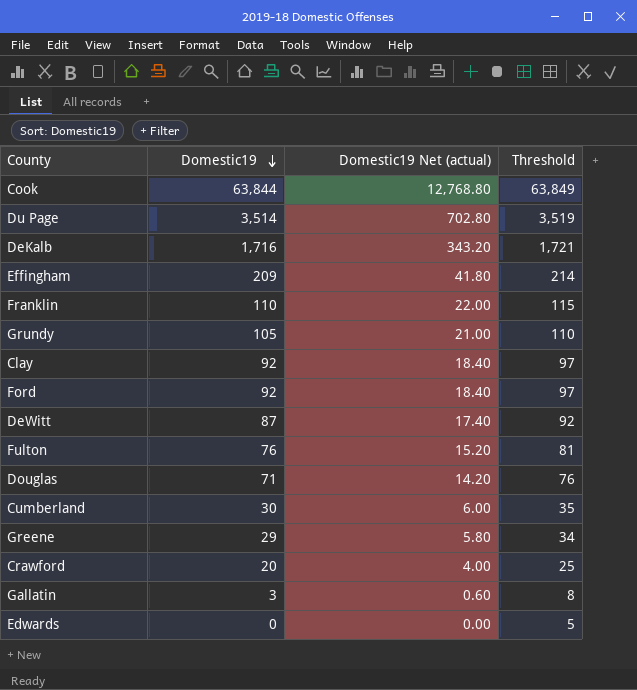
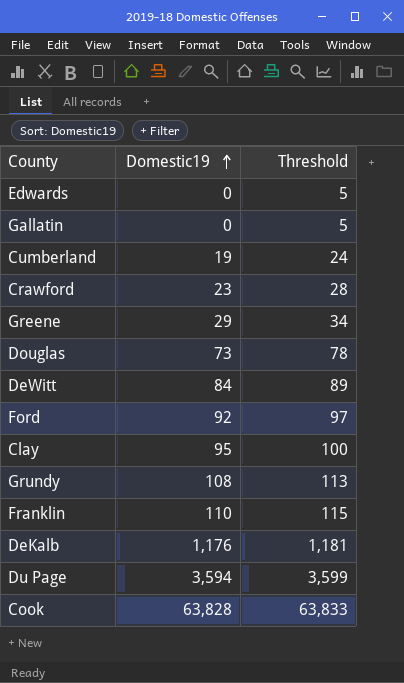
row order: Domestic19 descending -> Domestic19 ascending
column Domestic19 Net (actual) | formula: [Domestic19] * 0.2 -> none
row Effingham: 209 | 41.80 | 214 -> none
row Fulton: 76 | 15.20 | 81 -> none
Gallatin | Domestic19: 3 -> 0
Gallatin | Threshold: 8 -> 5
Cumberland | Domestic19: 30 -> 19
Cumberland | Threshold: 35 -> 24
Crawford | Domestic19: 20 -> 23
Crawford | Threshold: 25 -> 28
Douglas | Domestic19: 71 -> 73
Douglas | Threshold: 76 -> 78
DeWitt | Domestic19: 87 -> 84
DeWitt | Threshold: 92 -> 89
Clay | Domestic19: 92 -> 95
Clay | Threshold: 97 -> 100
Grundy | Domestic19: 105 -> 108
Grundy | Threshold: 110 -> 113
DeKalb | Domestic19: 1,716 -> 1,176
DeKalb | Threshold: 1,721 -> 1,181
Du Page | Domestic19: 3,514 -> 3,594
Du Page | Threshold: 3,519 -> 3,599
Cook | Domestic19: 63,844 -> 63,828
Cook | Threshold: 63,849 -> 63,833

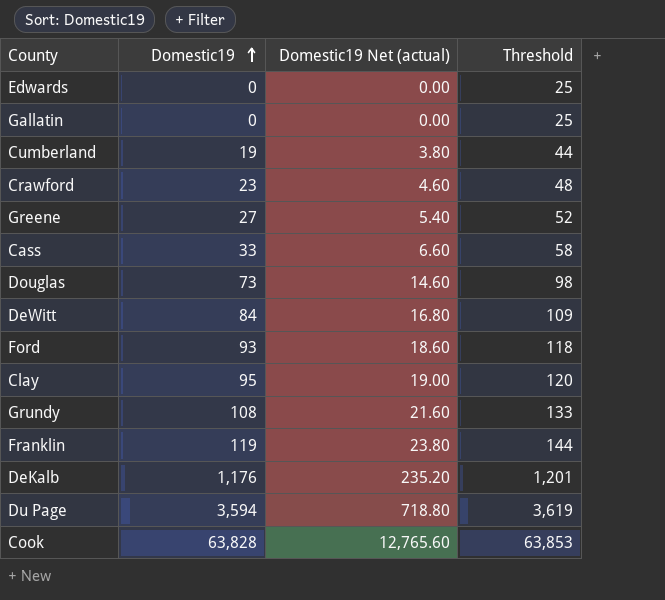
column Domestic19 Net (actual) | formula: none -> [Domestic19] * 0.2
column Threshold | formula: [Domestic19] + 5 -> [Domestic19] + 25
Greene | Domestic19: 29 -> 27
row Cass: none -> 33 | 6.60 | 58
Ford | Domestic19: 92 -> 93
Franklin | Domestic19: 110 -> 119

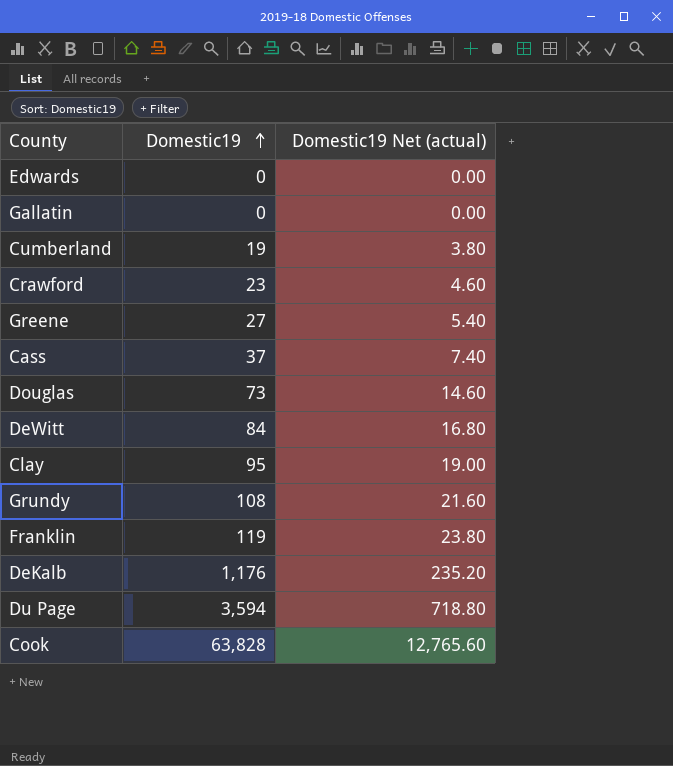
column Threshold | formula: [Domestic19] + 25 -> none
row Ford: 93 | 18.60 | 118 -> none
Cass | Domestic19: 33 -> 37
Cass | Domestic19 Net (actual): 6.60 -> 7.40

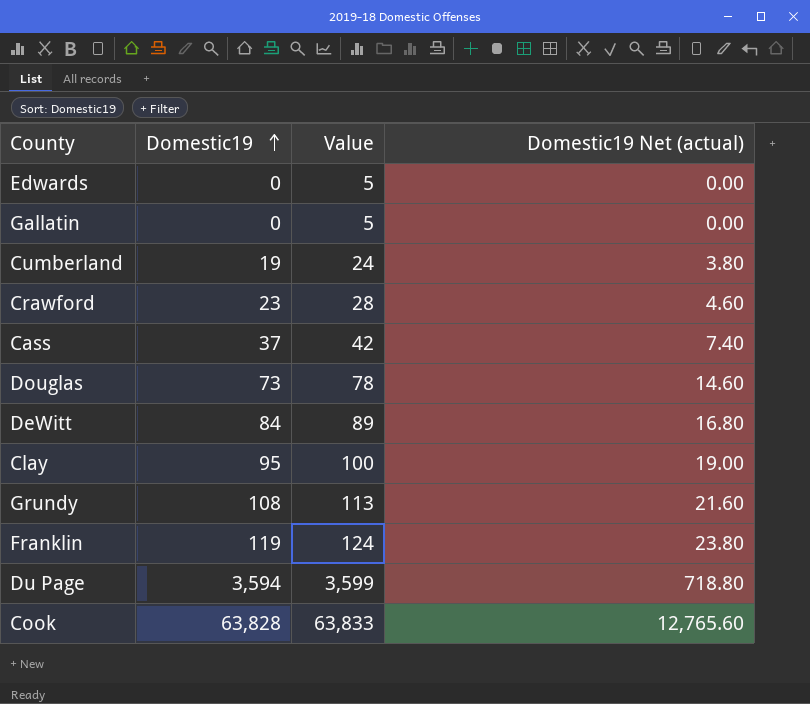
column Value | formula: none -> [Domestic19] + 5
row Greene: 27 | 5.40 -> none
row DeKalb: 1,176 | 235.20 -> none

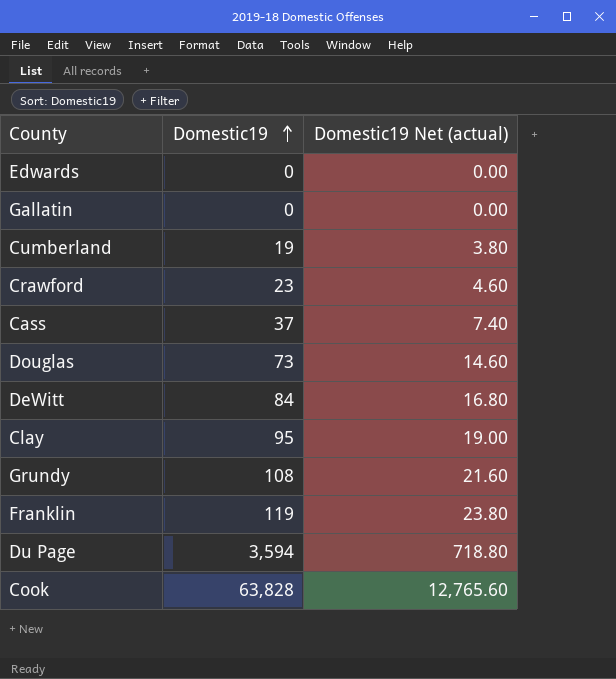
column Value | formula: [Domestic19] + 5 -> none

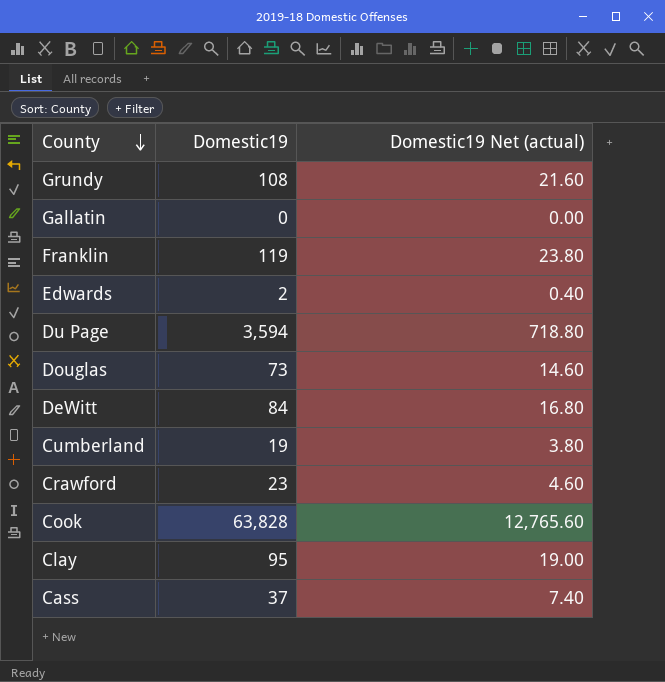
row order: Domestic19 ascending -> County descending
Edwards | Domestic19: 0 -> 2
Edwards | Domestic19 Net (actual): 0.00 -> 0.40

